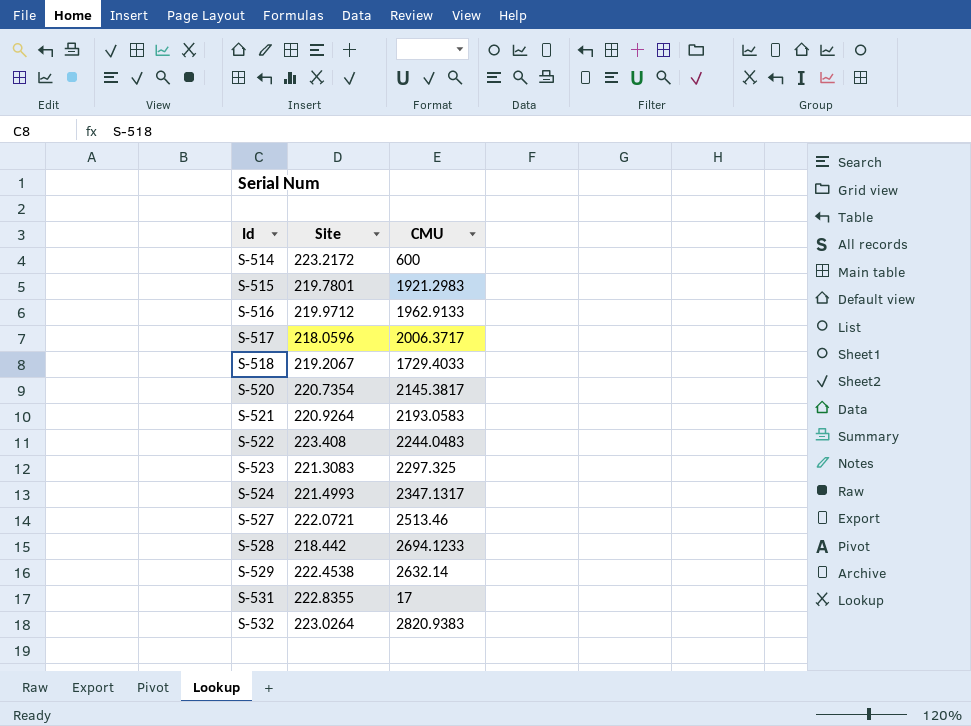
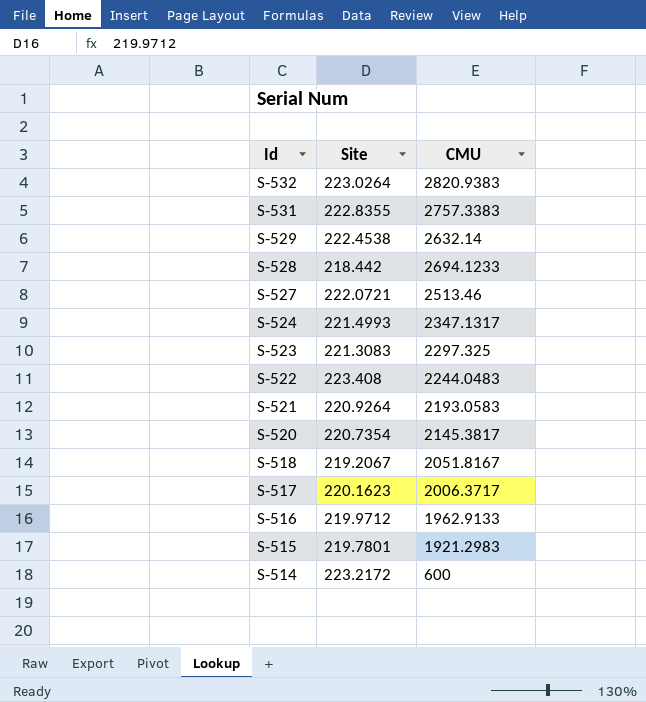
row order: Id ascending -> Id descending
S-531 | CMU: 17 -> 2757.3383
S-518 | CMU: 1729.4033 -> 2051.8167
S-517 | Site: 218.0596 -> 220.1623

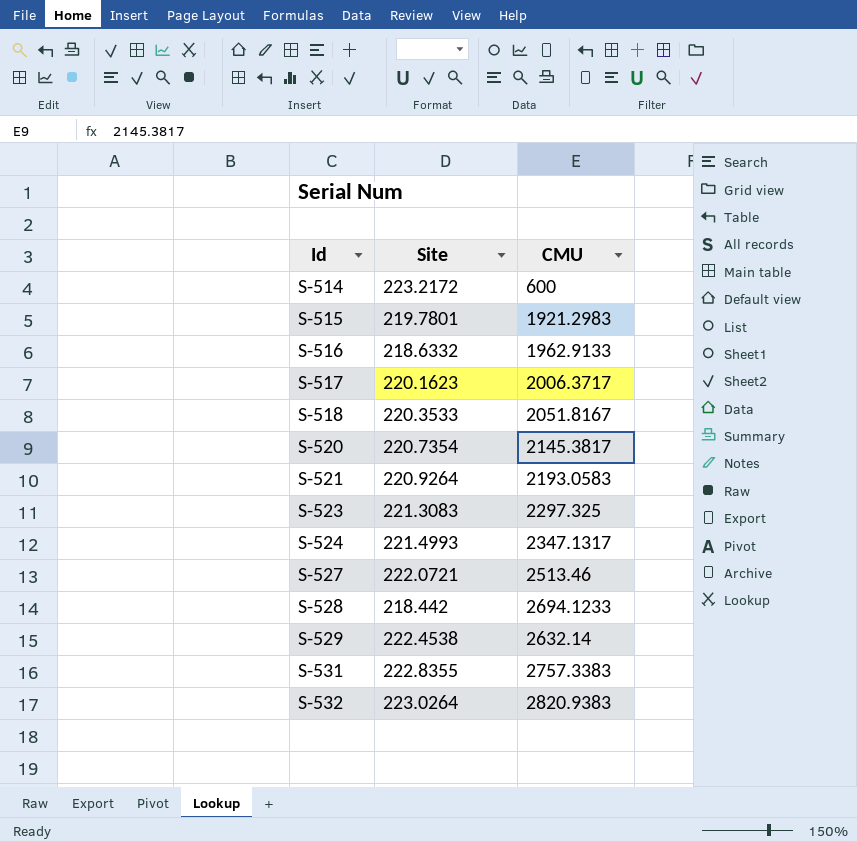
row order: Id descending -> Id ascending
row S-522: 223.408 | 2244.0483 -> none
S-516 | Site: 219.9712 -> 218.6332
S-518 | Site: 219.2067 -> 220.3533

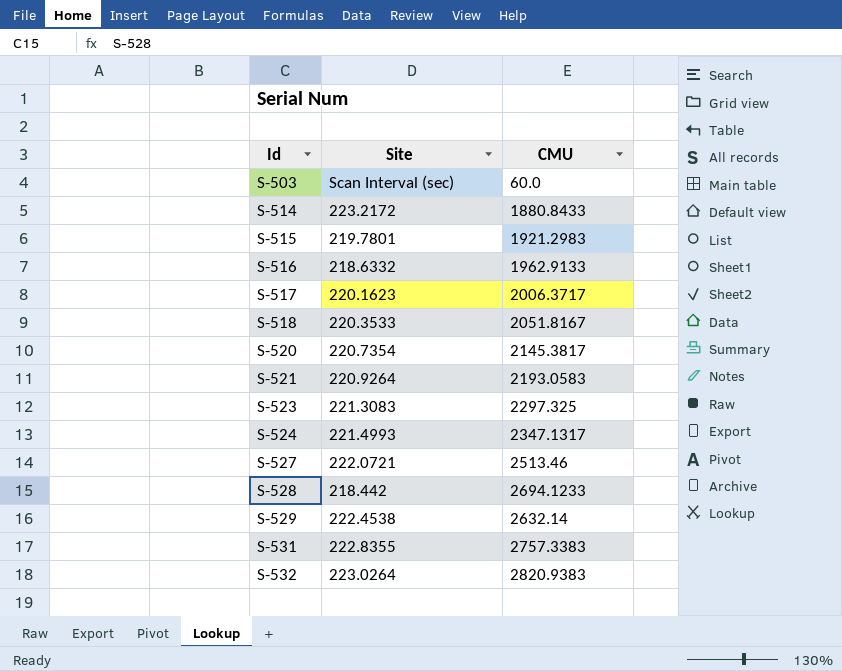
row S-503: none -> Scan Interval (sec) | 60.0
S-514 | CMU: 600 -> 1880.8433

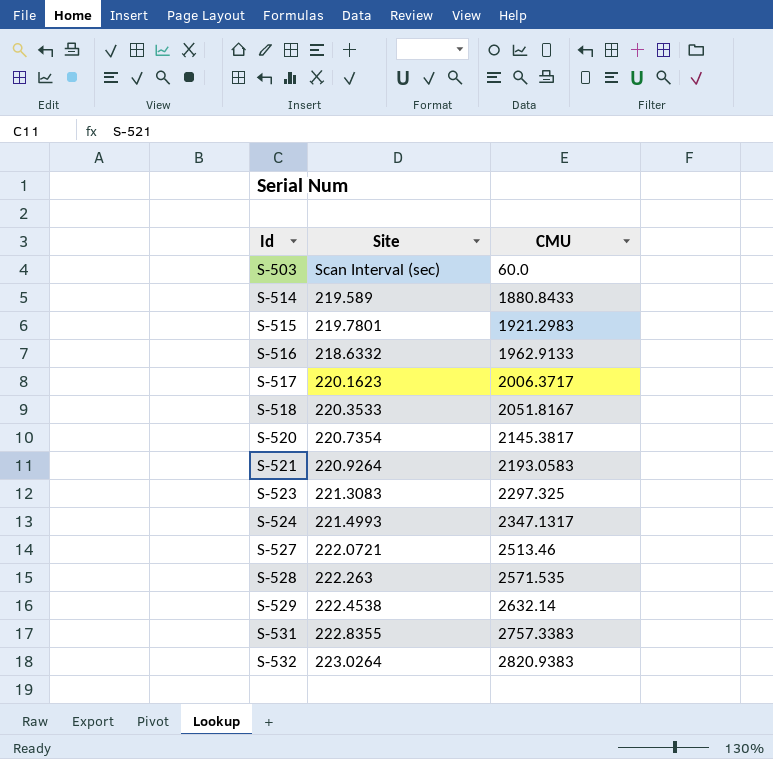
S-514 | Site: 223.2172 -> 219.589
S-528 | Site: 218.442 -> 222.263
S-528 | CMU: 2694.1233 -> 2571.535

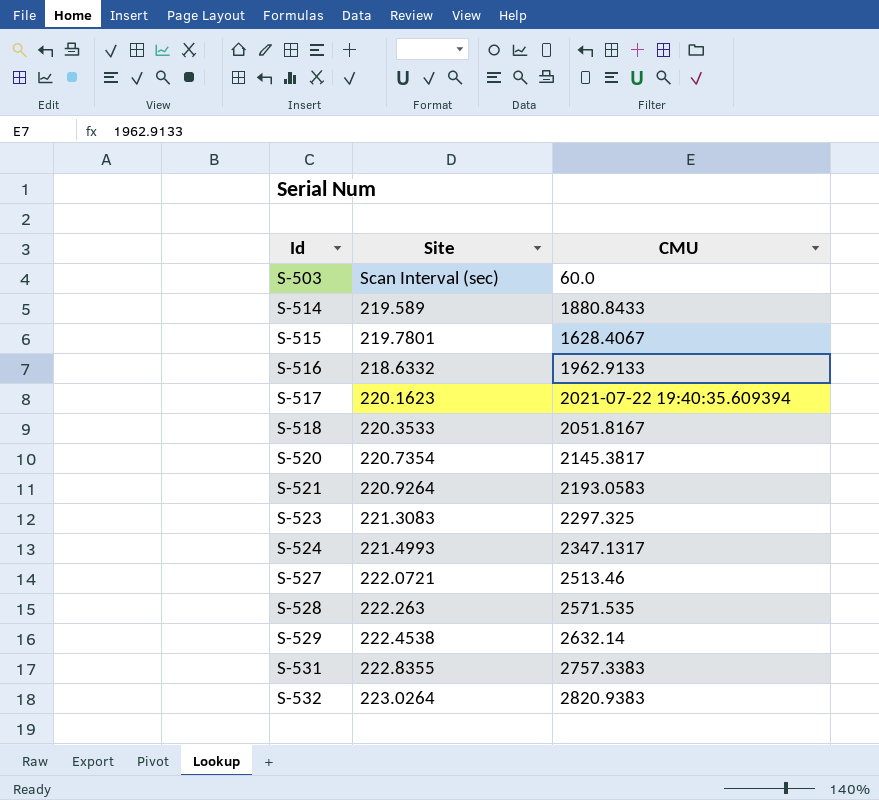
S-515 | CMU: 1921.2983 -> 1628.4067
S-517 | CMU: 2006.3717 -> 2021-07-22 19:40:35.609394

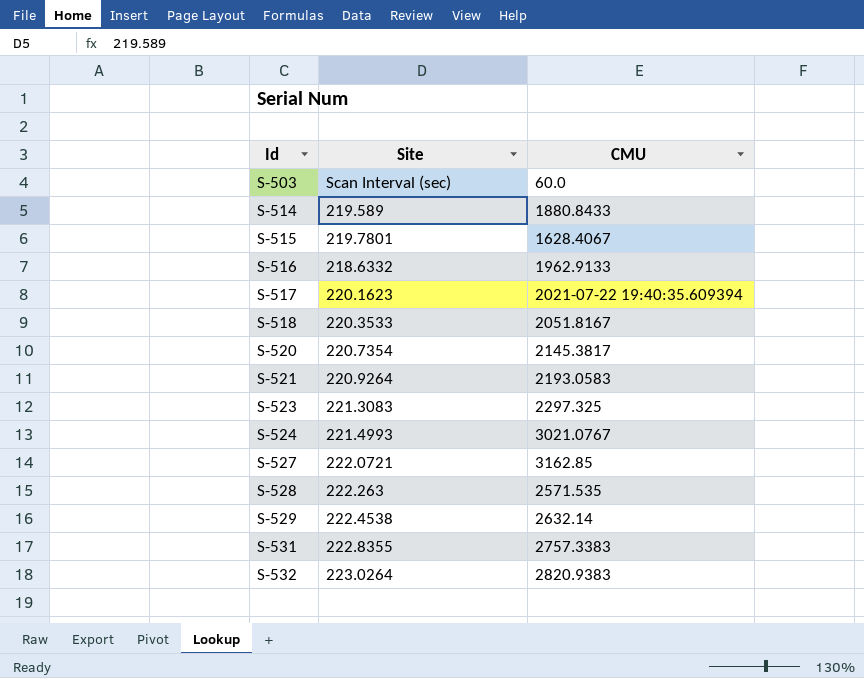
S-524 | CMU: 2347.1317 -> 3021.0767
S-527 | CMU: 2513.46 -> 3162.85

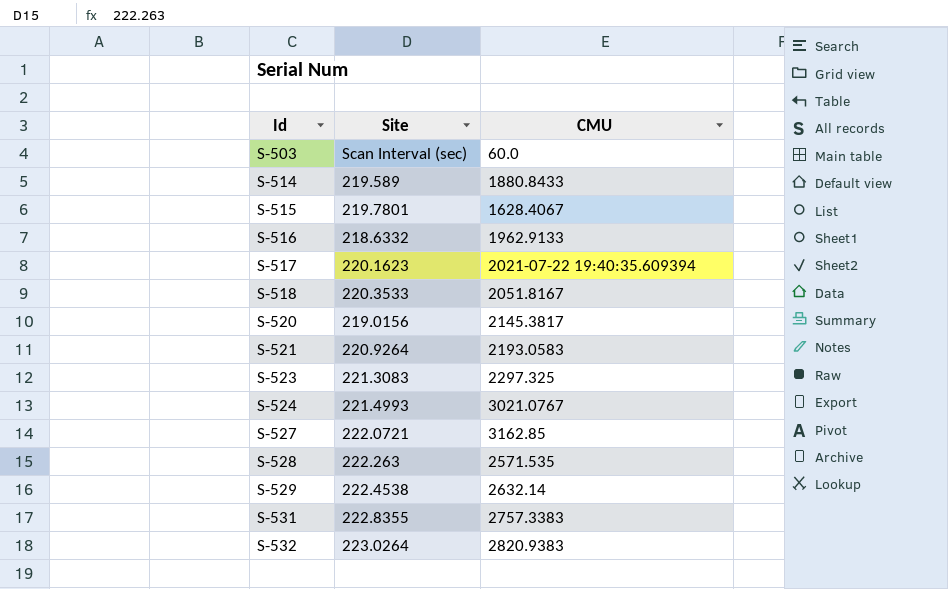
S-520 | Site: 220.7354 -> 219.0156

